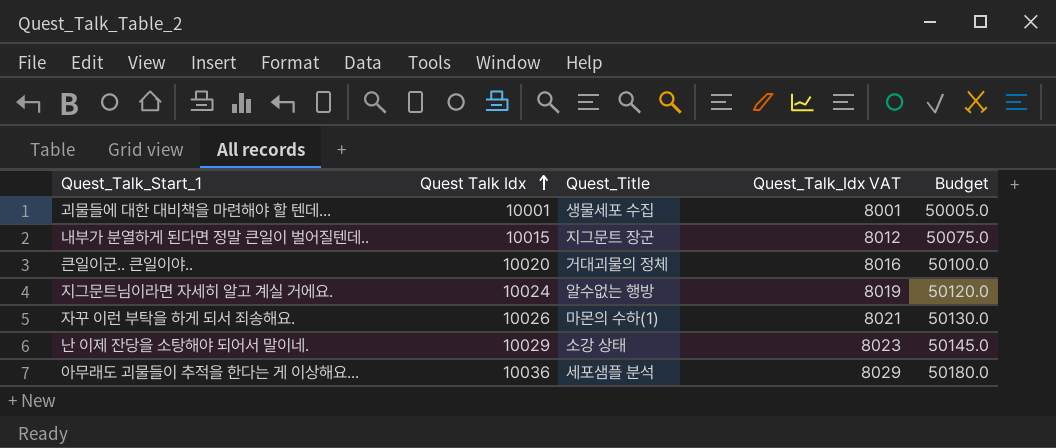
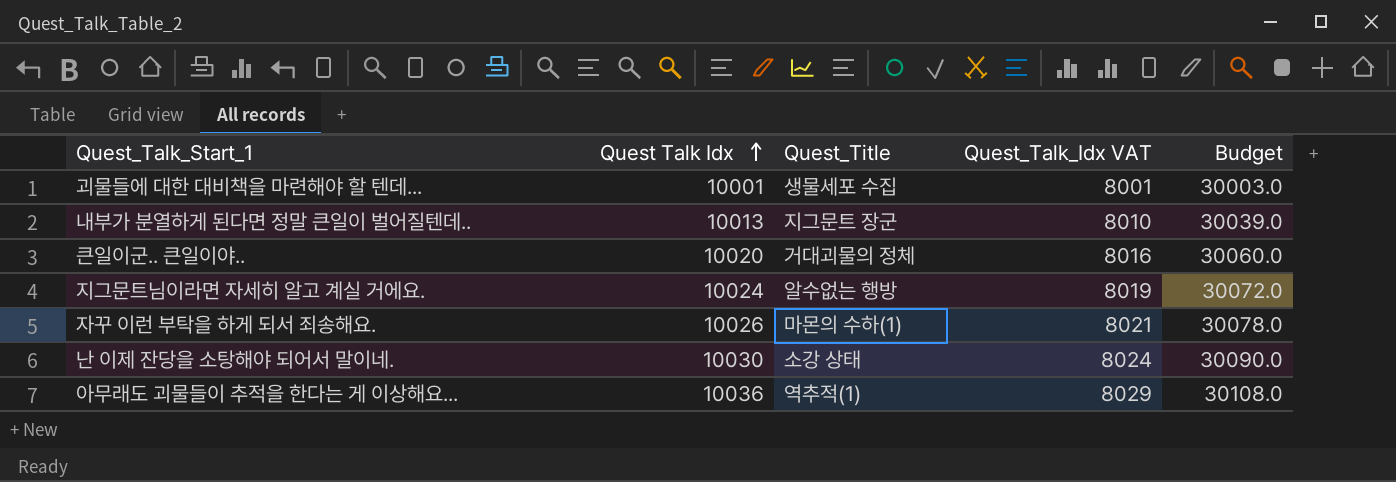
column Budget | formula: [Quest Talk Idx] * 5 -> [Quest Talk Idx] * 3
내부가 분열하게 된다면 정말 큰일이 벌어질텐데.. | Quest Talk Idx: 10015 -> 10013
내부가 분열하게 된다면 정말 큰일이 벌어질텐데.. | Quest_Talk_Idx VAT: 8012 -> 8010
난 이제 잔당을 소탕해야 되어서 말이네. | Quest Talk Idx: 10029 -> 10030
난 이제 잔당을 소탕해야 되어서 말이네. | Quest_Talk_Idx VAT: 8023 -> 8024
아무래도 괴물들이 추적을 한다는 게 이상해요... | Quest_Title: 세포샘플 분석 -> 역추적(1)

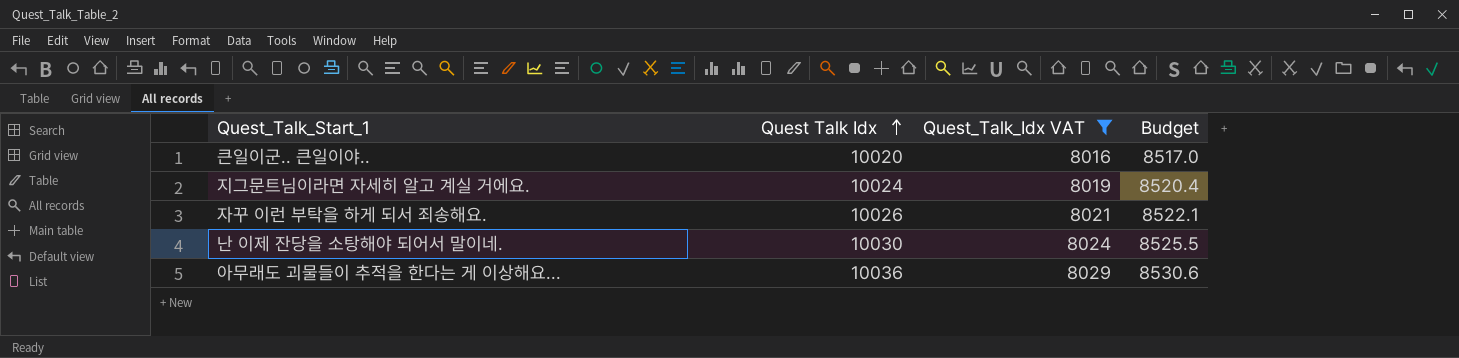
filter: none -> Quest_Talk_Idx VAT >= 8016
column Quest_Title | position: 3 -> none
column Budget | formula: [Quest Talk Idx] * 3 -> [Quest Talk Idx] * 0.85

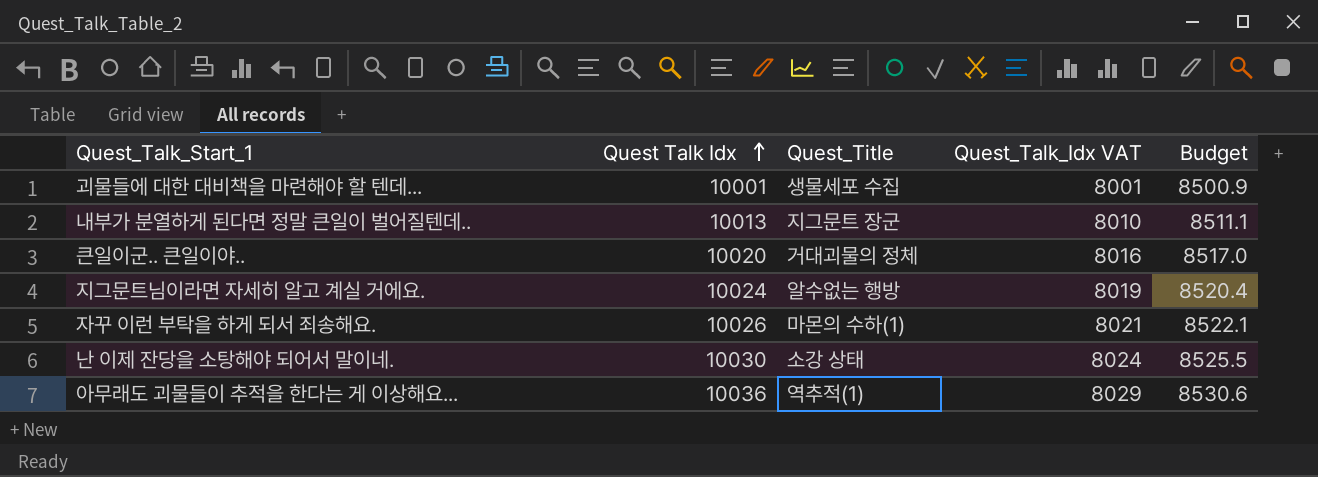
filter: Quest_Talk_Idx VAT >= 8016 -> none
column Quest_Title | position: none -> 3

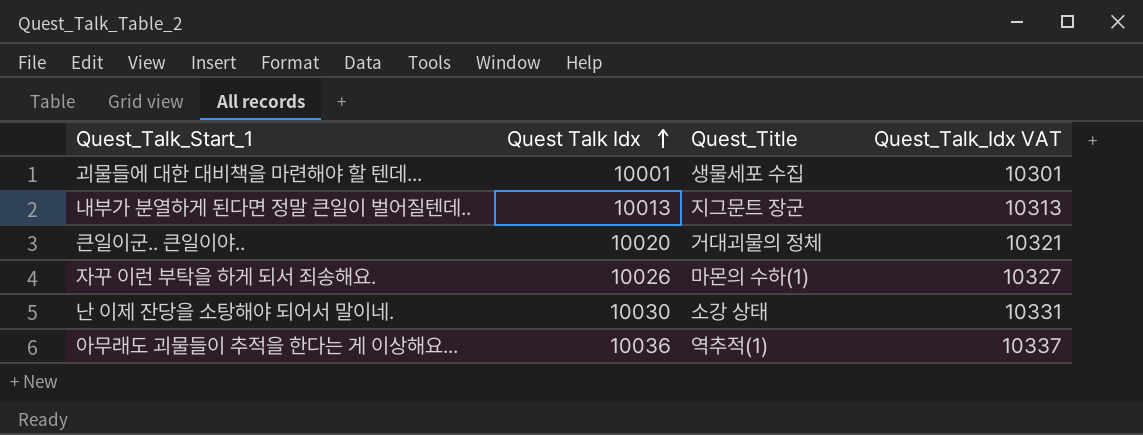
column Budget | formula: [Quest Talk Idx] * 0.85 -> none
column Quest_Talk_Idx VAT | formula: [Quest Talk Idx] * 0.8 -> [Quest Talk Idx] * 1.03
row 지그문트님이라면 자세히 알고 계실 거에요.: 10024 | 알수없는 행방 | 8019 | 8520.4 -> none

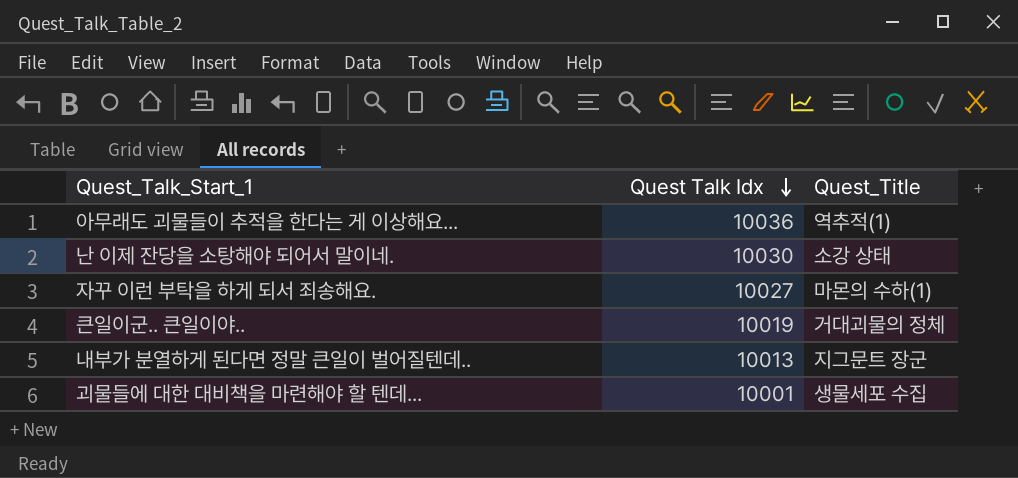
row order: Quest Talk Idx ascending -> Quest Talk Idx descending
column Quest_Talk_Idx VAT | formula: [Quest Talk Idx] * 1.03 -> none
자꾸 이런 부탁을 하게 되서 죄송해요. | Quest Talk Idx: 10026 -> 10027
큰일이군.. 큰일이야.. | Quest Talk Idx: 10020 -> 10019

